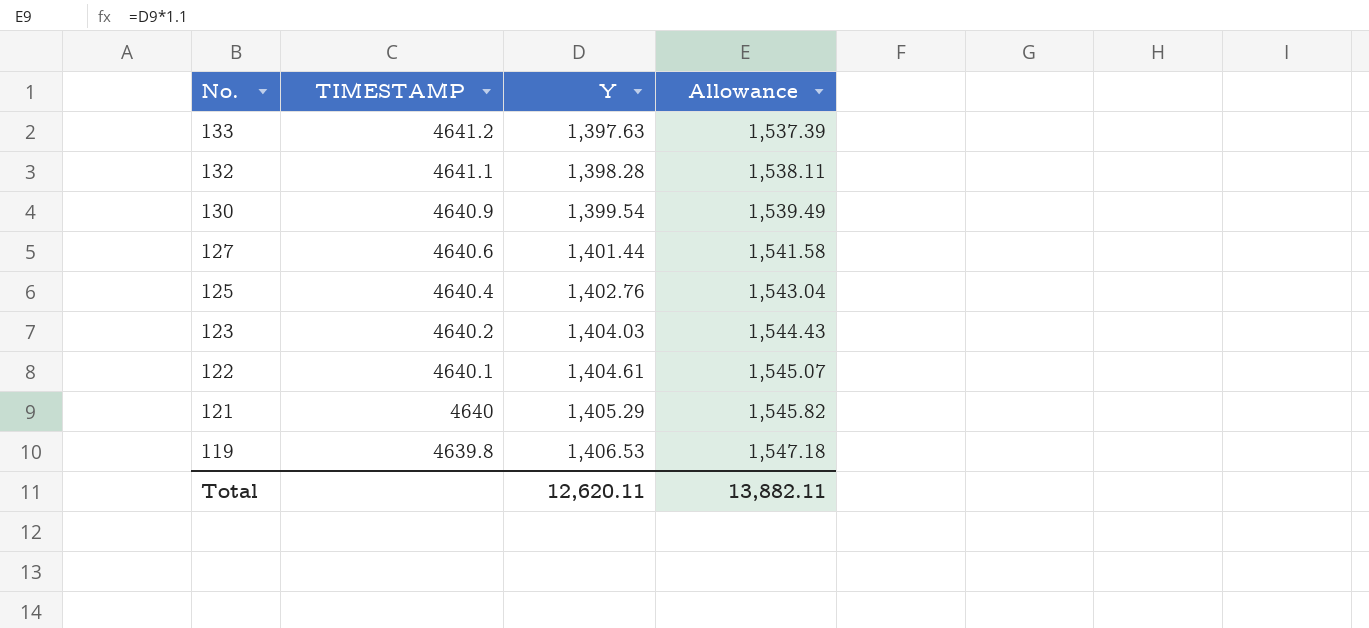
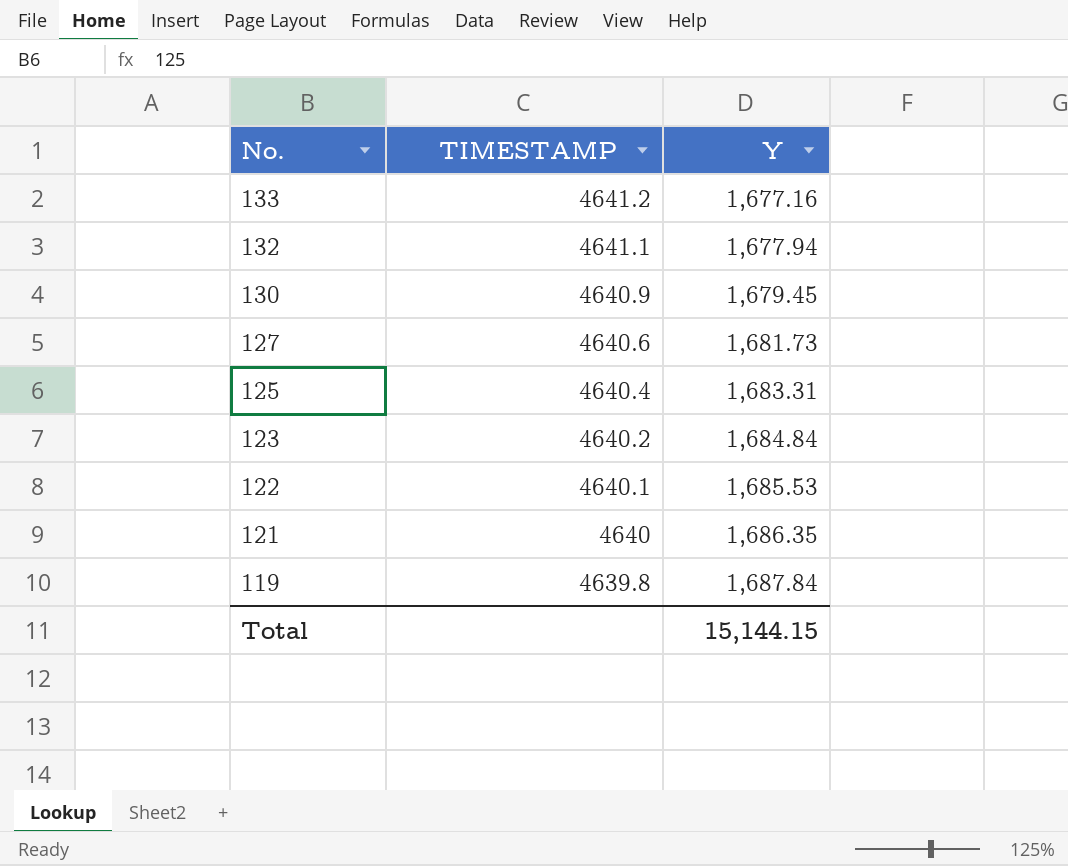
column Allowance | formula: [Y] * 1.1 -> none
133 | Y: 1,397.63 -> 1,677.16
132 | Y: 1,398.28 -> 1,677.94
130 | Y: 1,399.54 -> 1,679.45
127 | Y: 1,401.44 -> 1,681.73
125 | Y: 1,402.76 -> 1,683.31
123 | Y: 1,404.03 -> 1,684.84
122 | Y: 1,404.61 -> 1,685.53
121 | Y: 1,405.29 -> 1,686.35
119 | Y: 1,406.53 -> 1,687.84
Total | Y: 12,620.11 -> 15,144.15

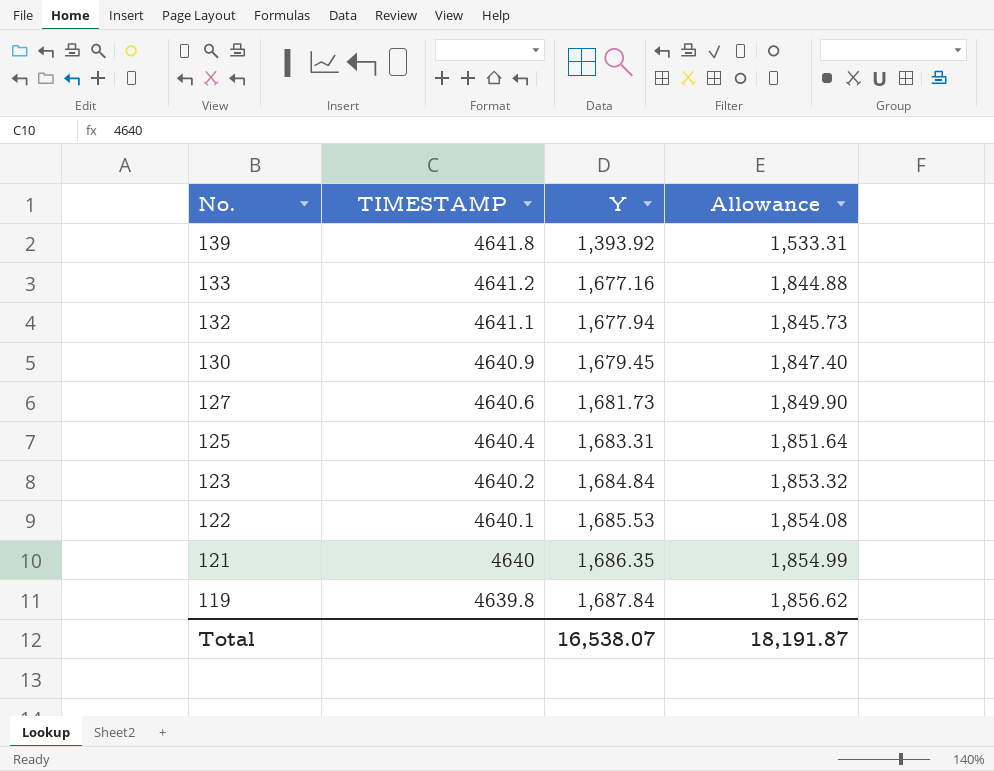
column Allowance | formula: none -> [Y] * 1.1
row 139: none -> 4641.8 | 1,393.92 | 1,533.31
Total | Y: 15,144.15 -> 16,538.07

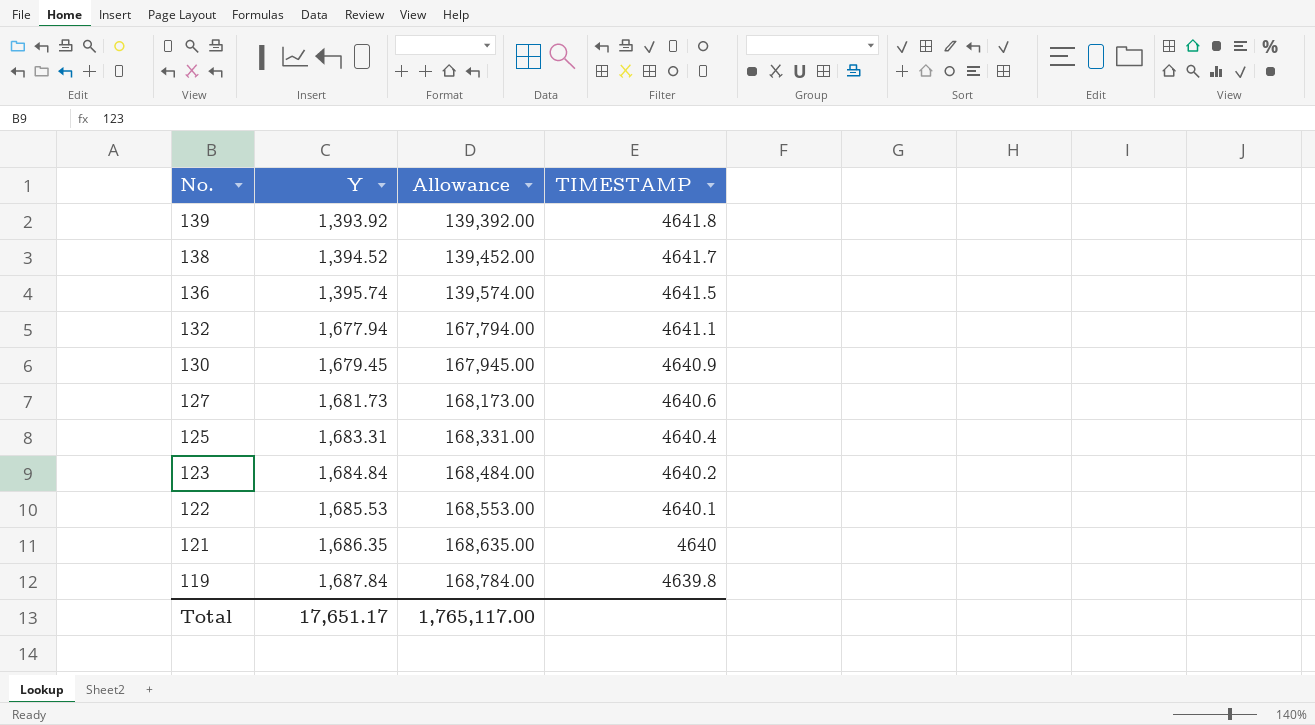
column Allowance | formula: [Y] * 1.1 -> [Y] * 100
column TIMESTAMP | position: 2 -> 4
row 133: 4641.2 | 1,677.16 | 1,844.88 -> none
row 138: none -> 1,394.52 | 139,452.00 | 4641.7
row 136: none -> 1,395.74 | 139,574.00 | 4641.5
Total | Y: 16,538.07 -> 17,651.17
Total | Allowance: 18,191.87 -> 1,765,117.00

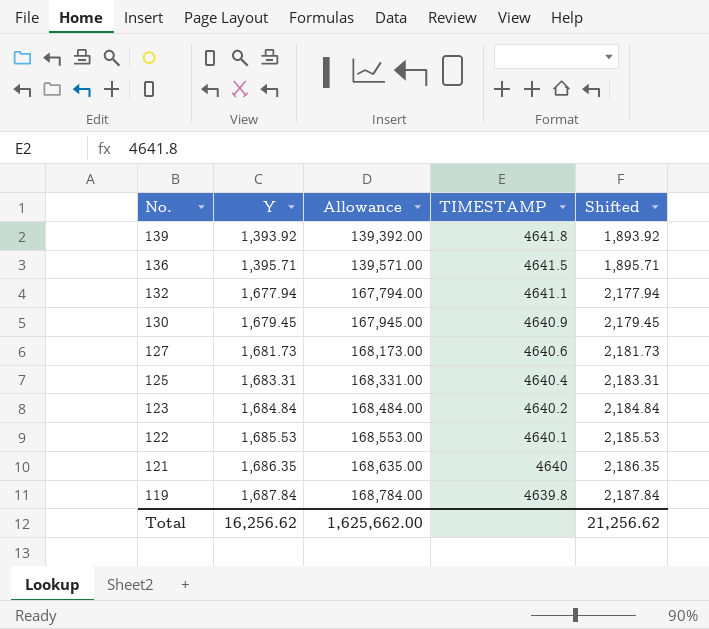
column Shifted | formula: none -> [Y] + 500
row 138: 1,394.52 | 139,452.00 | 4641.7 -> none
136 | Y: 1,395.74 -> 1,395.71
136 | Allowance: 139,574.00 -> 139,571.00
Total | Y: 17,651.17 -> 16,256.62
Total | Allowance: 1,765,117.00 -> 1,625,662.00

